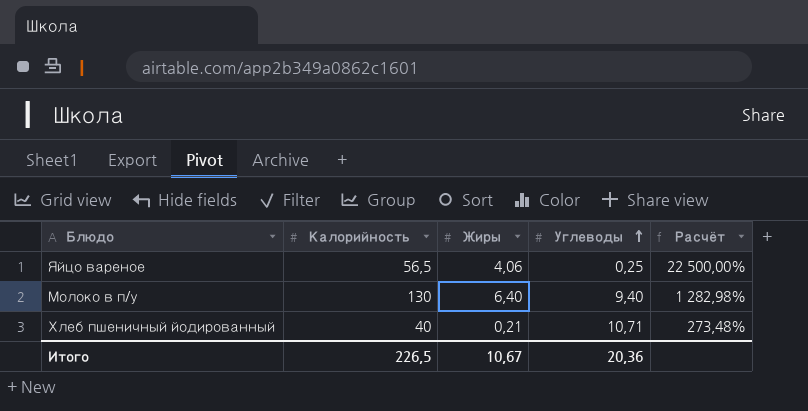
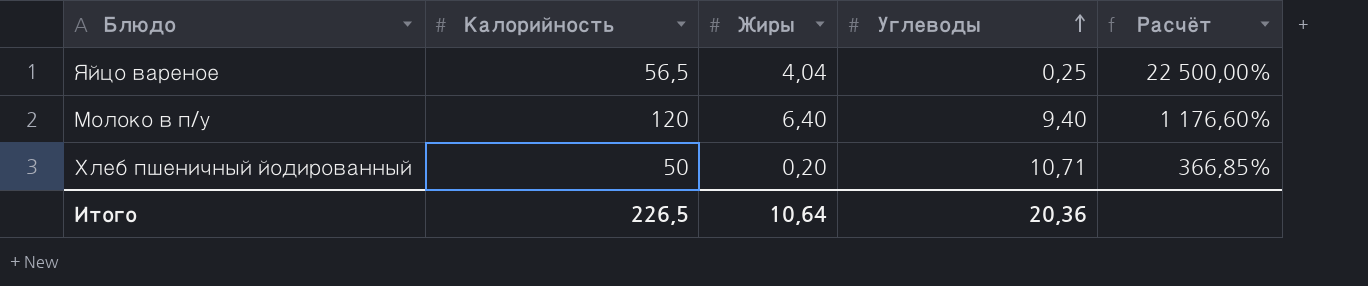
Яйцо вареное | Жиры: 4,06 -> 4,04
Молоко в п/у | Калорийность: 130 -> 120
Молоко в п/у | Расчёт: 1 282,98% -> 1 176,60%
Хлеб пшеничный йодированный | Калорийность: 40 -> 50
Хлеб пшеничный йодированный | Жиры: 0,21 -> 0,20
Хлеб пшеничный йодированный | Расчёт: 273,48% -> 366,85%
Итого | Жиры: 10,67 -> 10,64

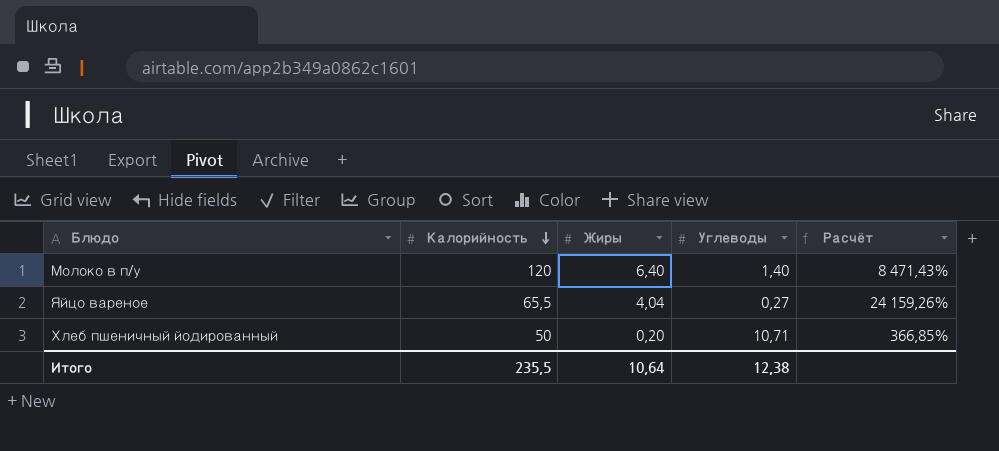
row order: Углеводы ascending -> Калорийность descending
Молоко в п/у | Углеводы: 9,40 -> 1,40
Молоко в п/у | Расчёт: 1 176,60% -> 8 471,43%
Яйцо вареное | Калорийность: 56,5 -> 65,5
Яйцо вареное | Углеводы: 0,25 -> 0,27
Яйцо вареное | Расчёт: 22 500,00% -> 24 159,26%
Итого | Калорийность: 226,5 -> 235,5
Итого | Углеводы: 20,36 -> 12,38

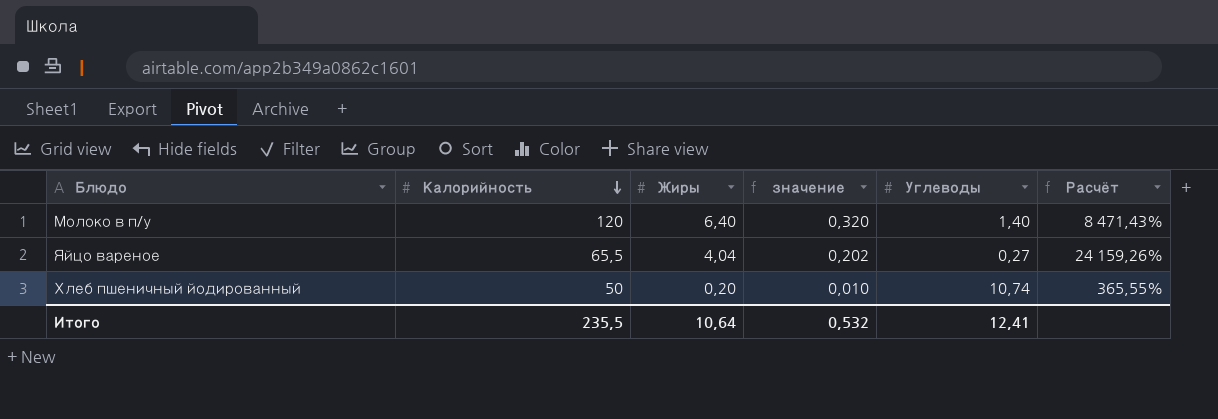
column значение | formula: none -> [Жиры] * 0,05
Хлеб пшеничный йодированный | Углеводы: 10,71 -> 10,74
Хлеб пшеничный йодированный | Расчёт: 366,85% -> 365,55%
Итого | Углеводы: 12,38 -> 12,41

